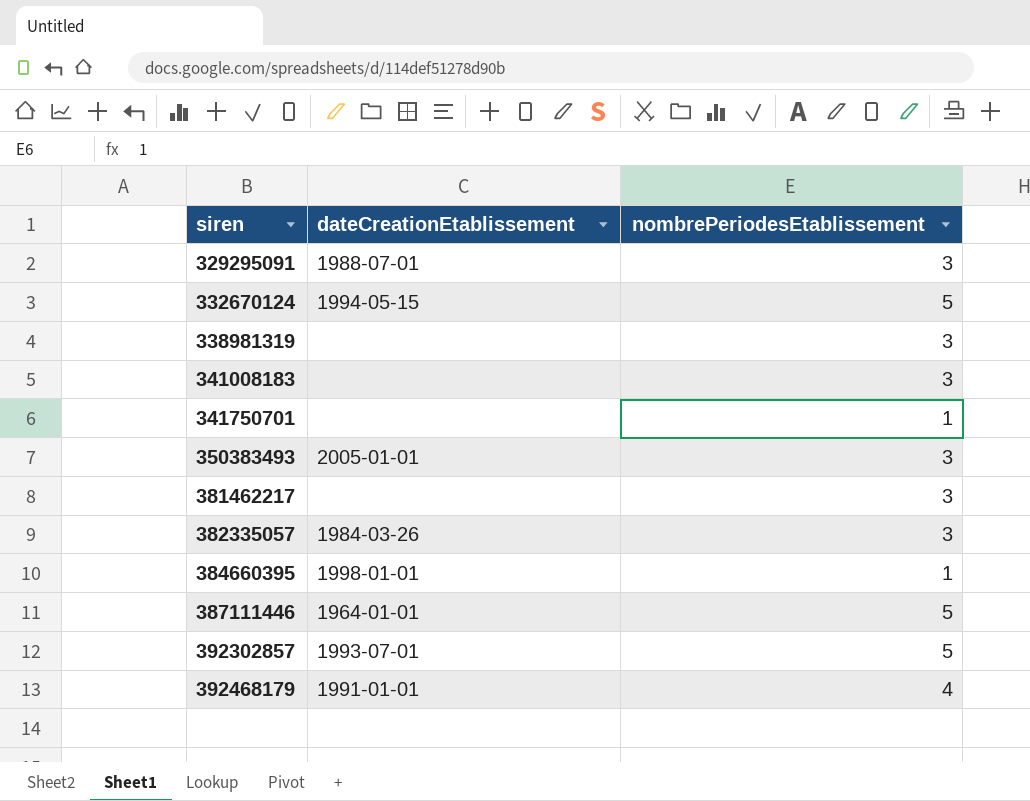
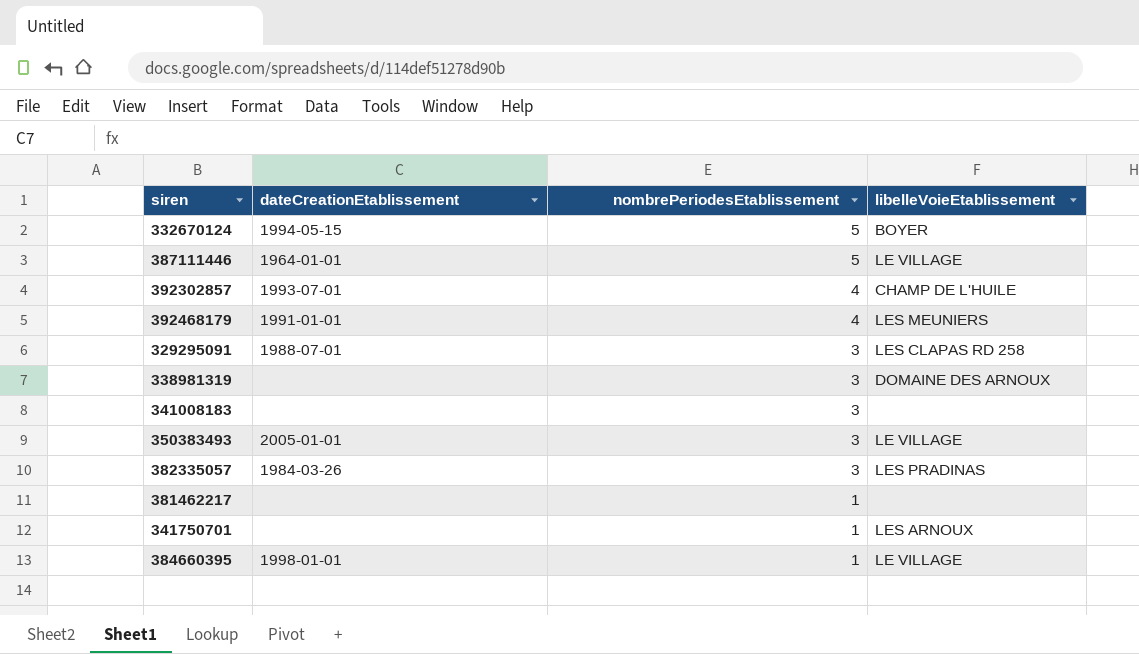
row order: siren ascending -> nombrePeriodesEtablissement descending
column libelleVoieEtablissement | position: none -> 4
392302857 | nombrePeriodesEtablissement: 5 -> 4
381462217 | nombrePeriodesEtablissement: 3 -> 1

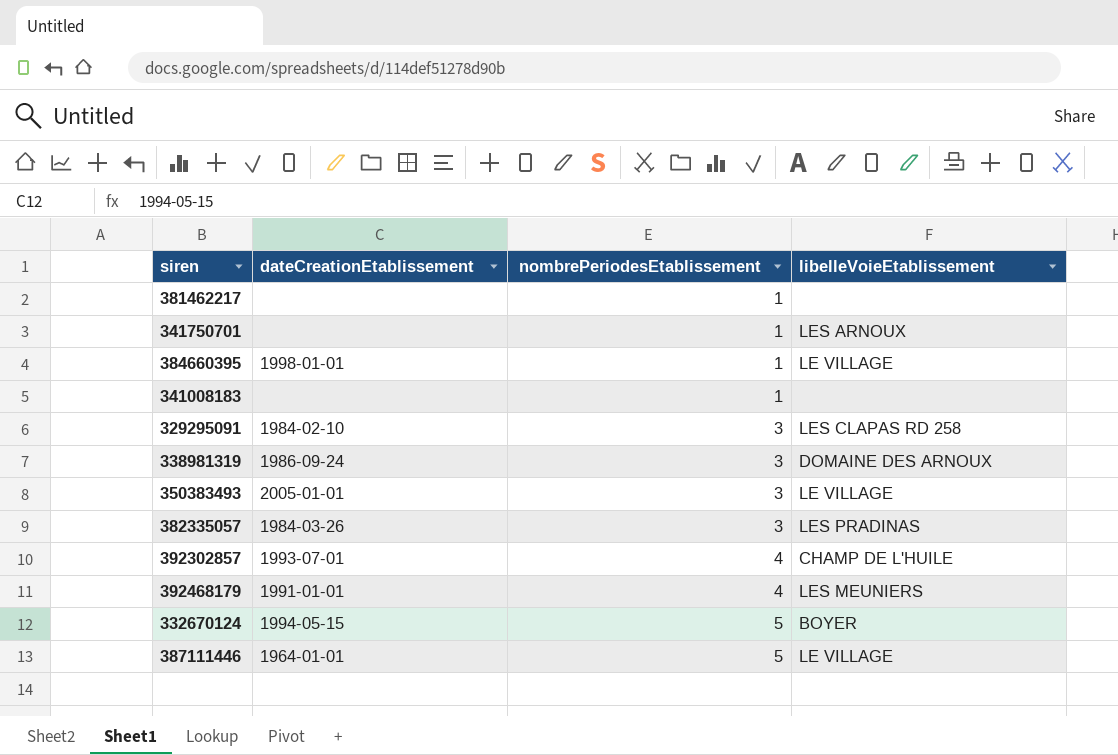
row order: nombrePeriodesEtablissement descending -> nombrePeriodesEtablissement ascending
341008183 | nombrePeriodesEtablissement: 3 -> 1
329295091 | dateCreationEtablissement: 1988-07-01 -> 1984-02-10
338981319 | dateCreationEtablissement: none -> 1986-09-24

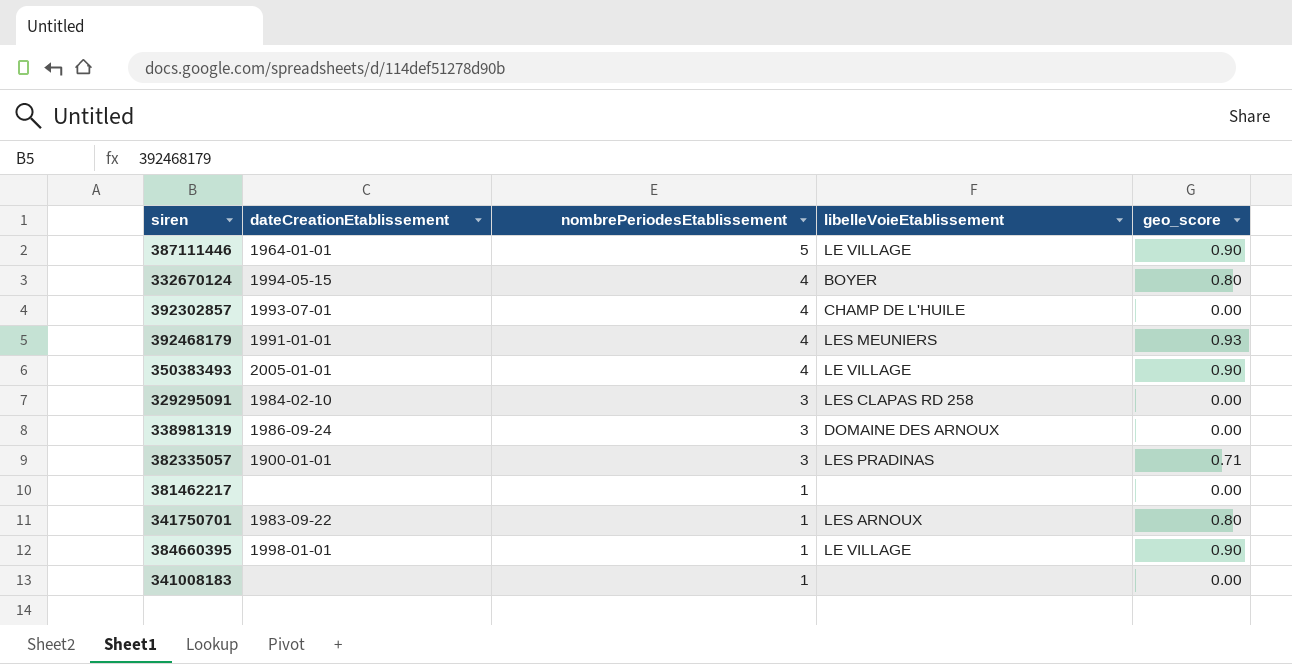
row order: nombrePeriodesEtablissement ascending -> nombrePeriodesEtablissement descending
column geo_score | position: none -> 5
332670124 | nombrePeriodesEtablissement: 5 -> 4
350383493 | nombrePeriodesEtablissement: 3 -> 4
382335057 | dateCreationEtablissement: 1984-03-26 -> 1900-01-01
341750701 | dateCreationEtablissement: none -> 1983-09-22

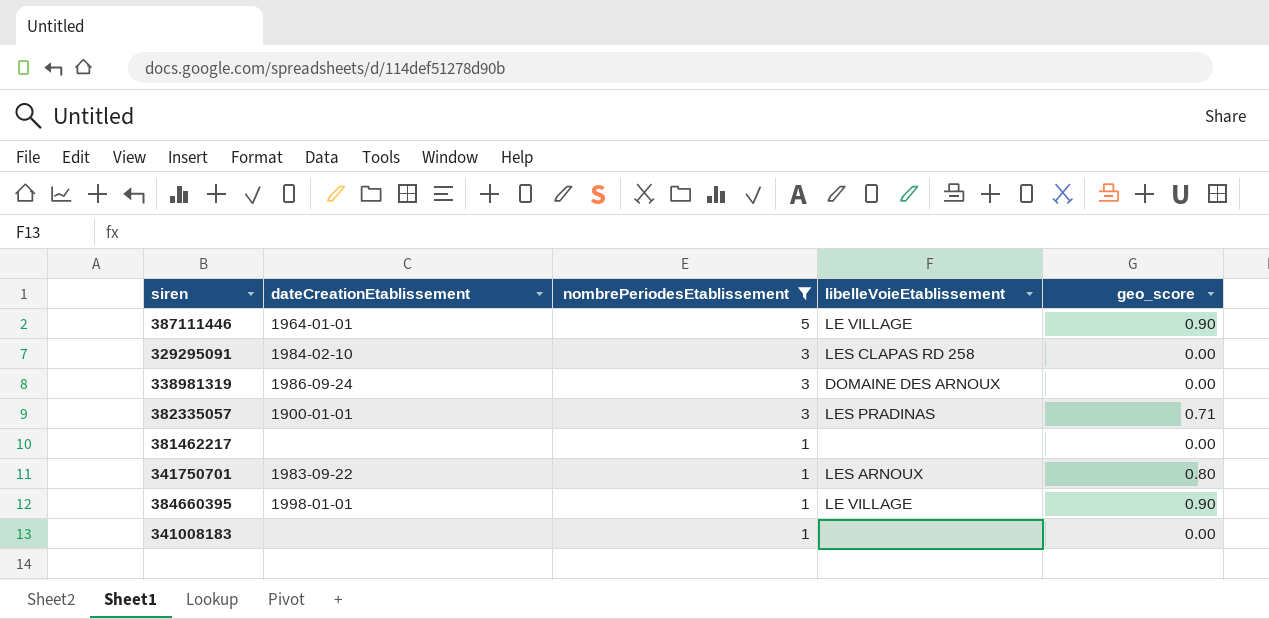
filter: none -> nombrePeriodesEtablissement != 4

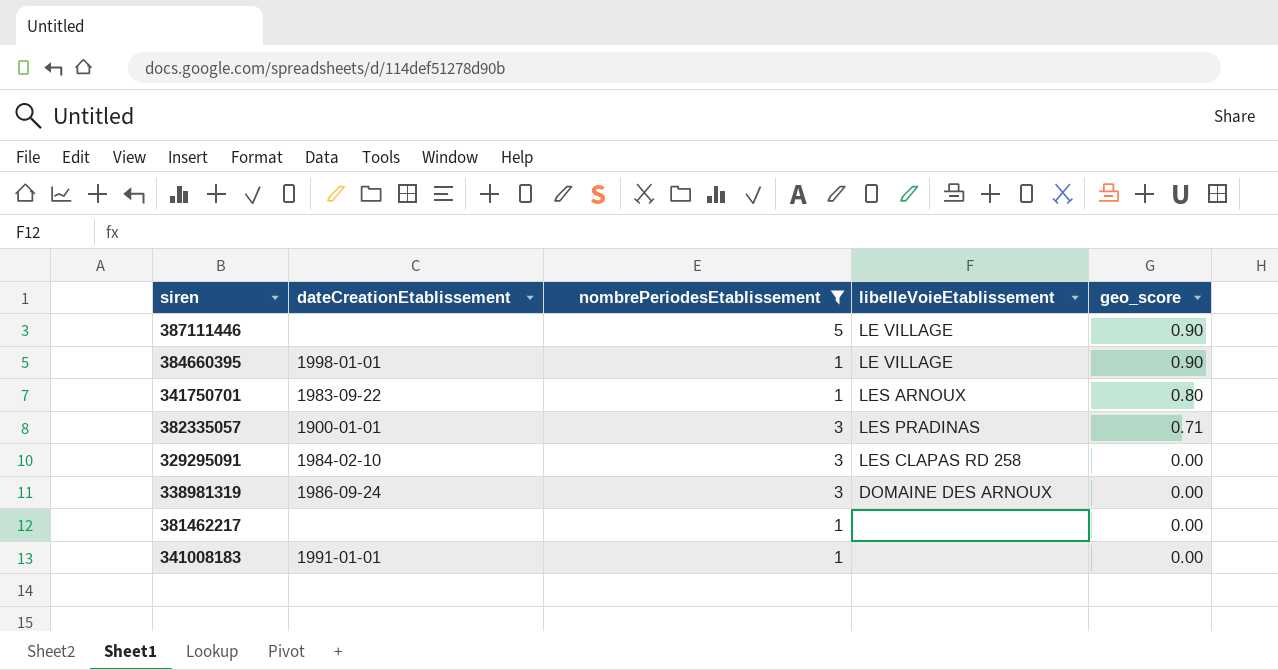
row order: nombrePeriodesEtablissement descending -> geo_score descending
387111446 | dateCreationEtablissement: 1964-01-01 -> none
341008183 | dateCreationEtablissement: none -> 1991-01-01

